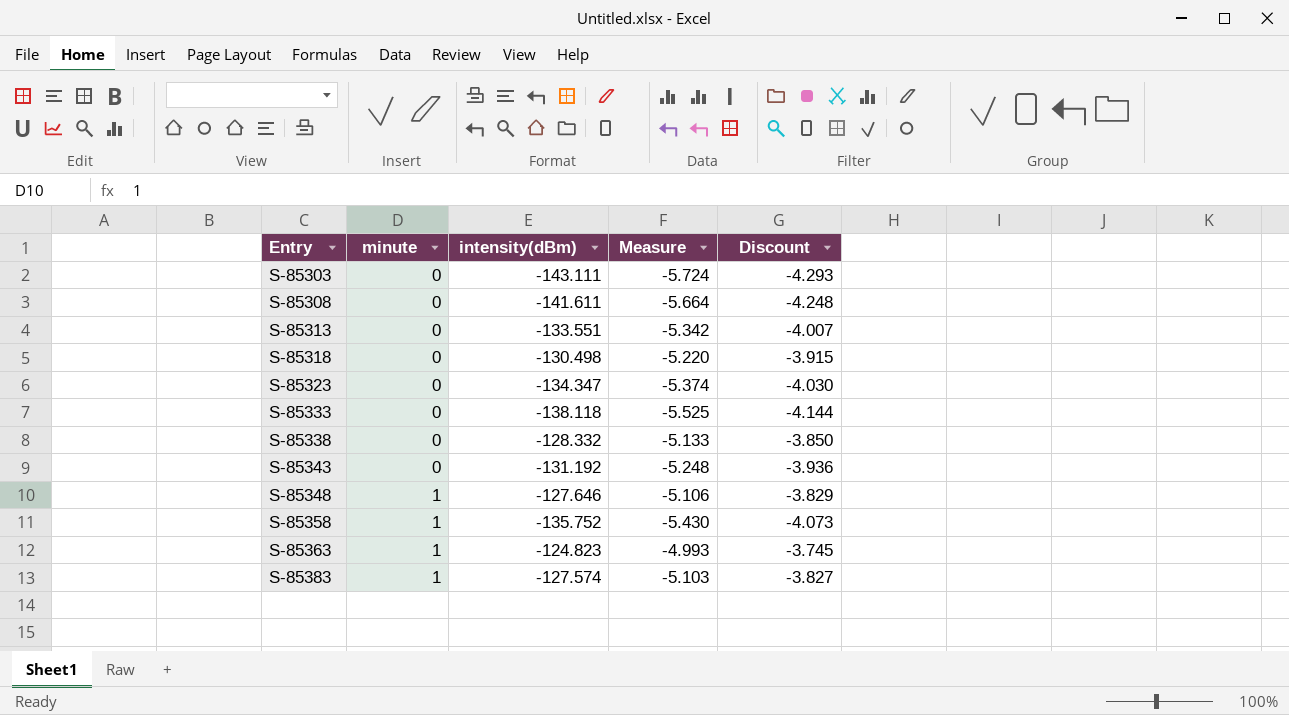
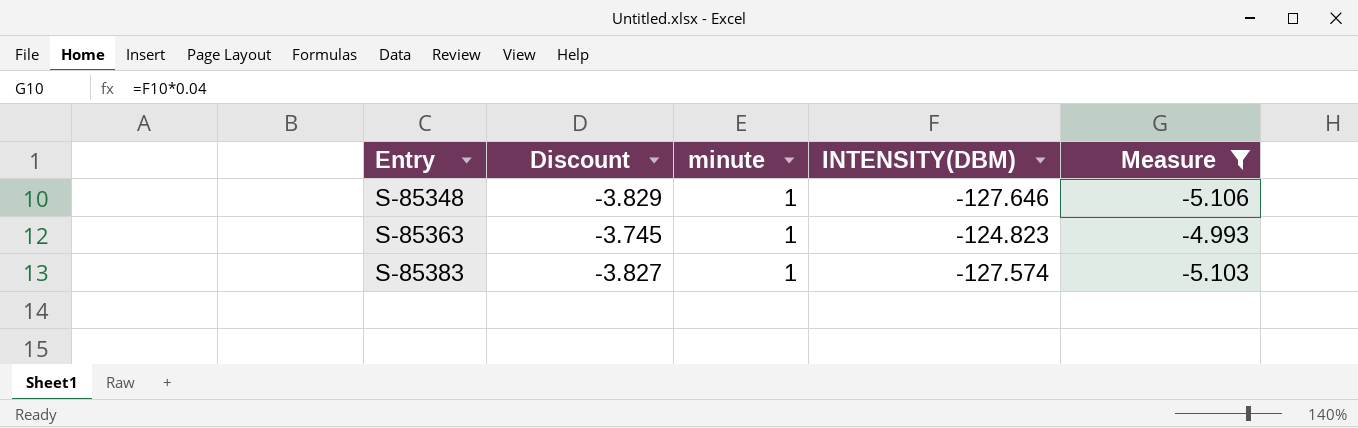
filter: none -> Measure >= -5.106
column Discount | position: 5 -> 2
column name: intensity(dBm) -> INTENSITY(DBM)

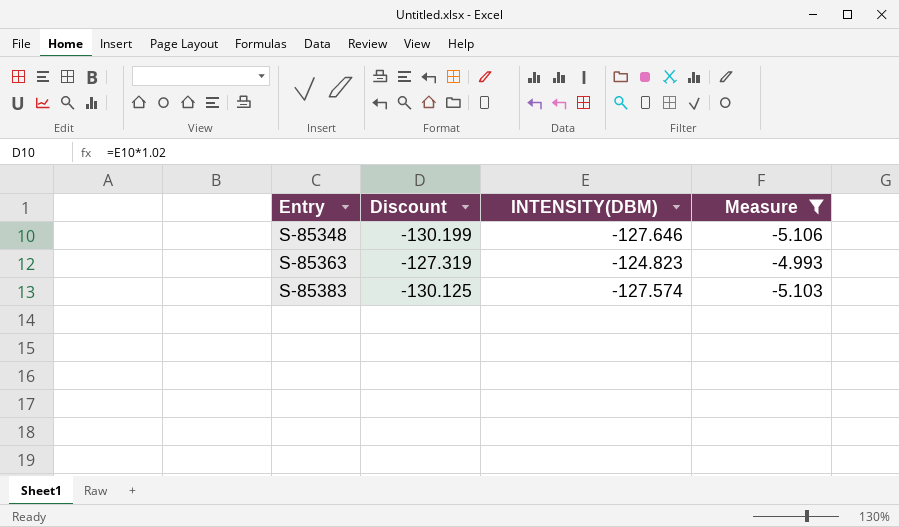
column minute | position: 3 -> none
column Discount | formula: [INTENSITY(DBM)] * 0.03 -> [INTENSITY(DBM)] * 1.02

